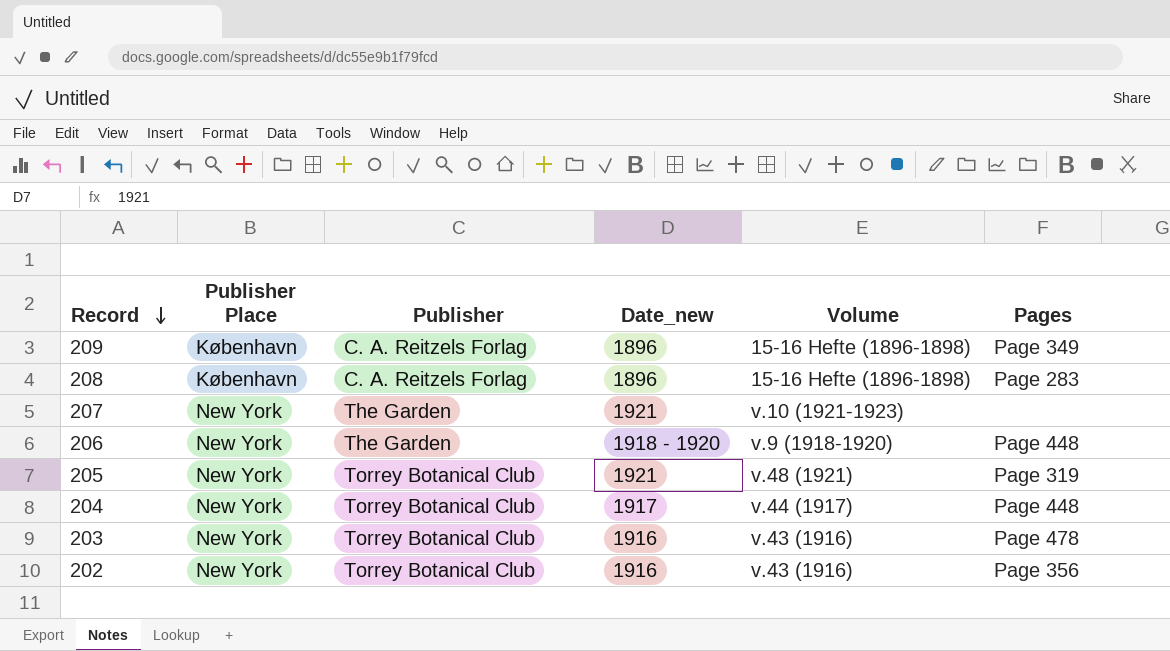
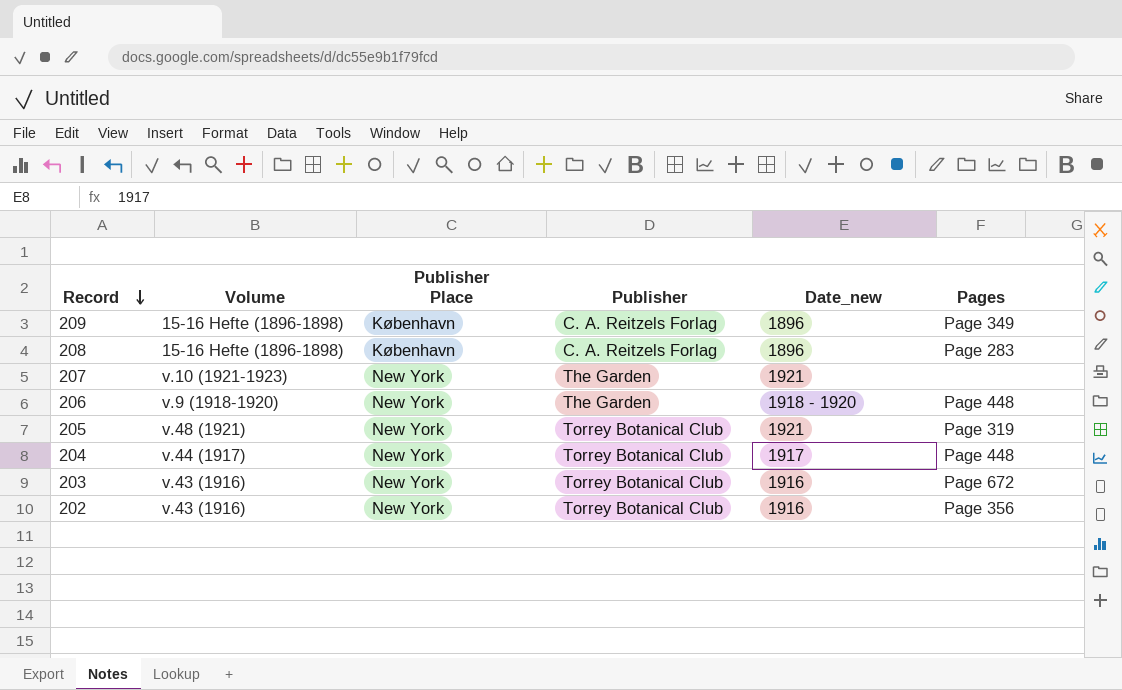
column Volume | position: 5 -> 2
203 | Pages: Page 478 -> Page 672

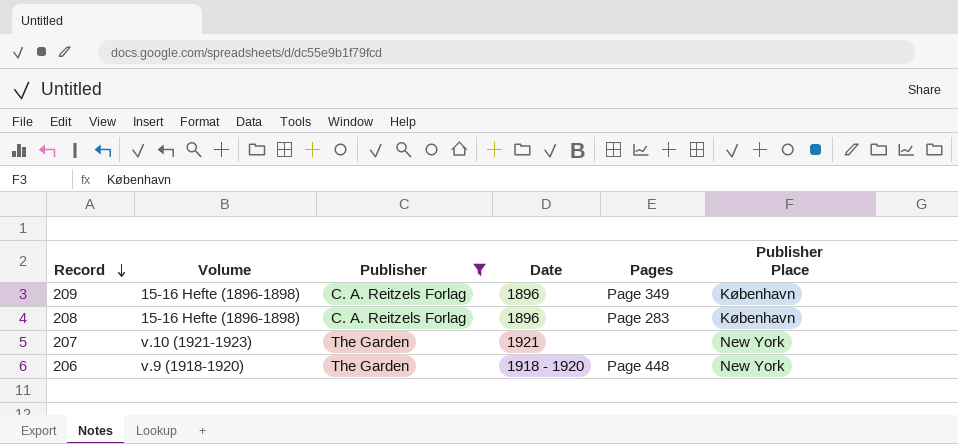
filter: none -> Publisher != Torrey Botanical Club
column name: Date_new -> Date
column Publisher Place | position: 3 -> 6

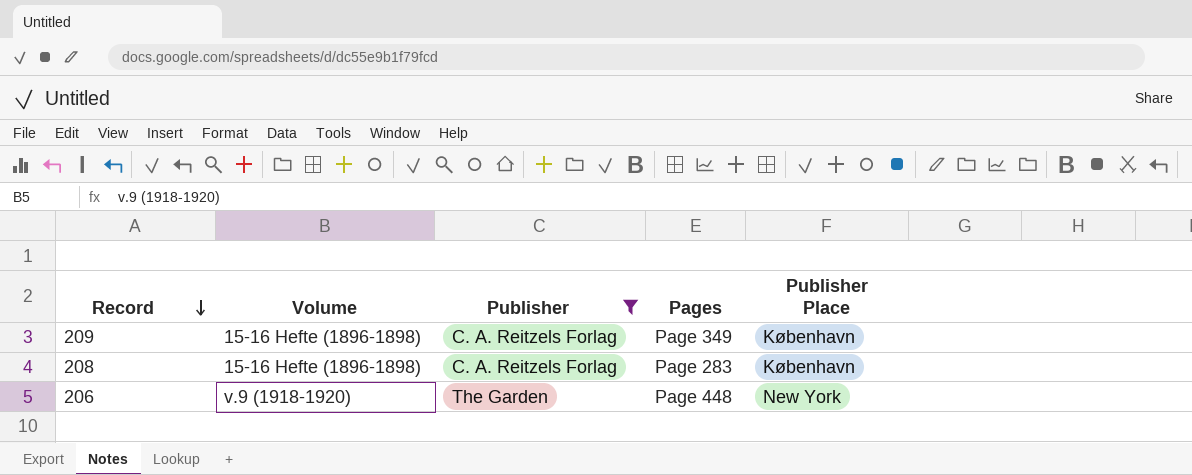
column Date | position: 4 -> none
row 207: v.10 (1921-1923) | The Garden | 1921 | none | New York -> none

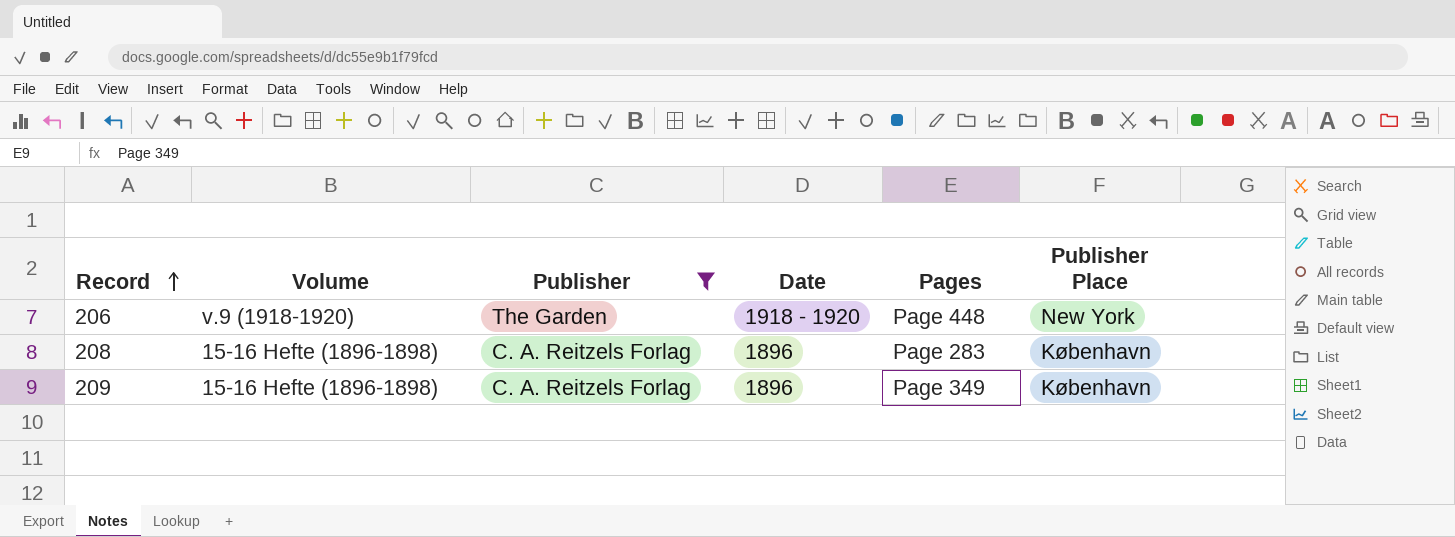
row order: Record descending -> Record ascending
column Date | position: none -> 4

